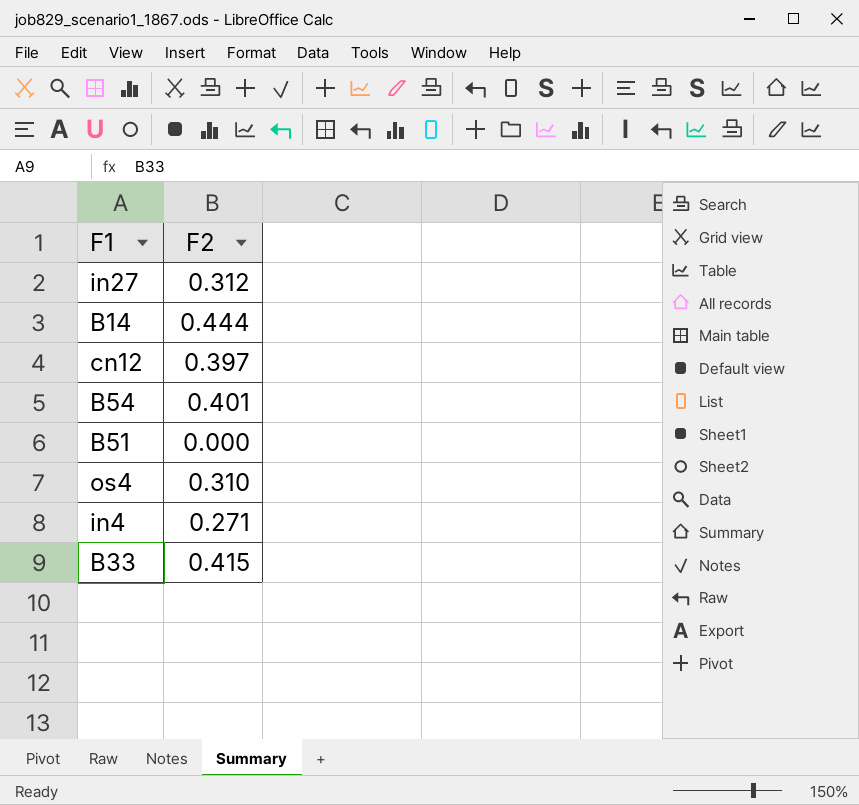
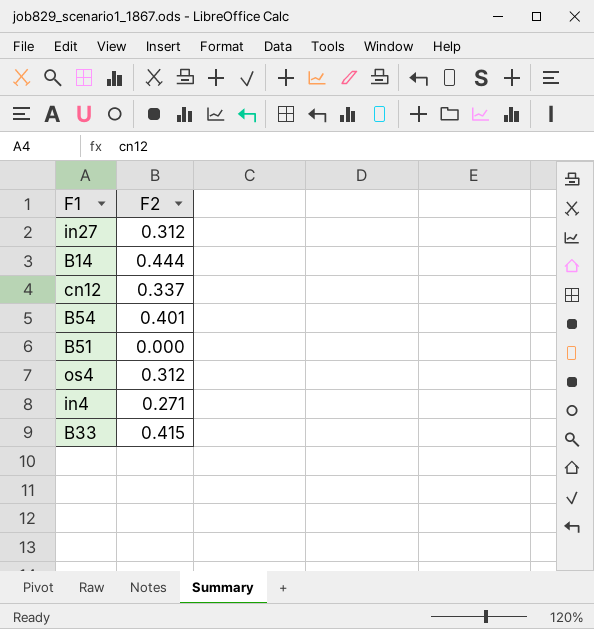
cn12 | F2: 0.397 -> 0.337
os4 | F2: 0.310 -> 0.312

